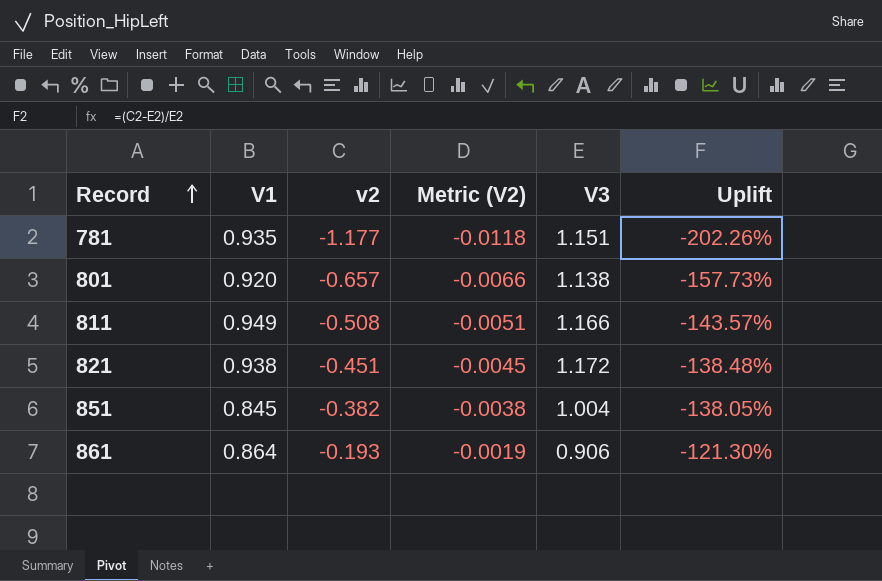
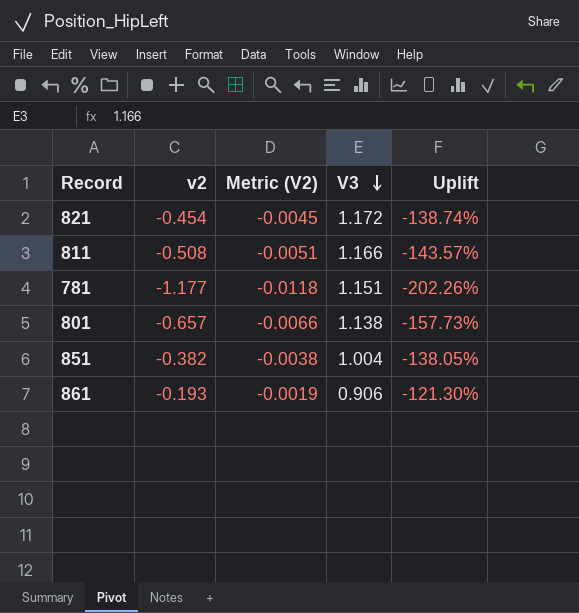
row order: Record ascending -> V3 descending
column V1 | position: 2 -> none
821 | v2: -0.451 -> -0.454
821 | Uplift: -138.48% -> -138.74%

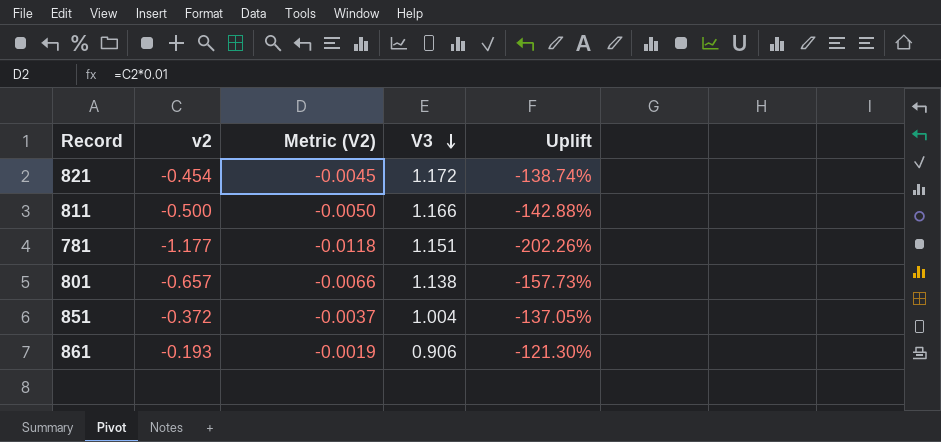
811 | v2: -0.508 -> -0.500
811 | Metric (V2): -0.0051 -> -0.0050
811 | Uplift: -143.57% -> -142.88%
851 | v2: -0.382 -> -0.372
851 | Metric (V2): -0.0038 -> -0.0037
851 | Uplift: -138.05% -> -137.05%

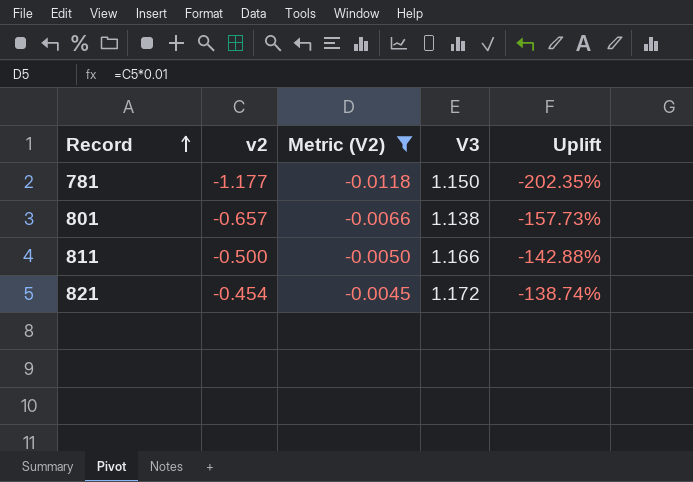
filter: none -> Metric (V2) <= -0.0045
row order: V3 descending -> Record ascending
781 | V3: 1.151 -> 1.150
781 | Uplift: -202.26% -> -202.35%

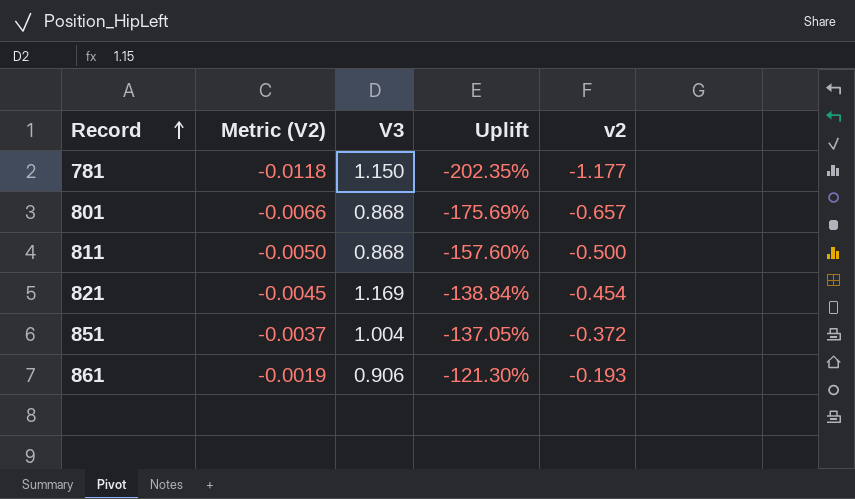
filter: Metric (V2) <= -0.0045 -> none
column v2 | position: 2 -> 5
801 | V3: 1.138 -> 0.868
801 | Uplift: -157.73% -> -175.69%
811 | V3: 1.166 -> 0.868
811 | Uplift: -142.88% -> -157.60%
821 | V3: 1.172 -> 1.169
821 | Uplift: -138.74% -> -138.84%

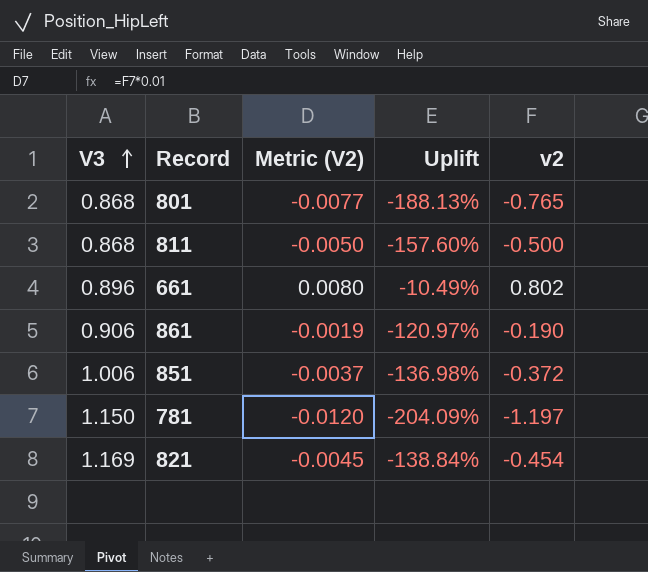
row order: Record ascending -> V3 ascending
column V3 | position: 3 -> 1
801 | Metric (V2): -0.0066 -> -0.0077
801 | Uplift: -175.69% -> -188.13%
801 | v2: -0.657 -> -0.765
row 661: none -> 0.896 | 0.0080 | -10.49% | 0.802
861 | Uplift: -121.30% -> -120.97%
861 | v2: -0.193 -> -0.190
851 | V3: 1.004 -> 1.006
851 | Uplift: -137.05% -> -136.98%
781 | Metric (V2): -0.0118 -> -0.0120
781 | Uplift: -202.35% -> -204.09%
781 | v2: -1.177 -> -1.197

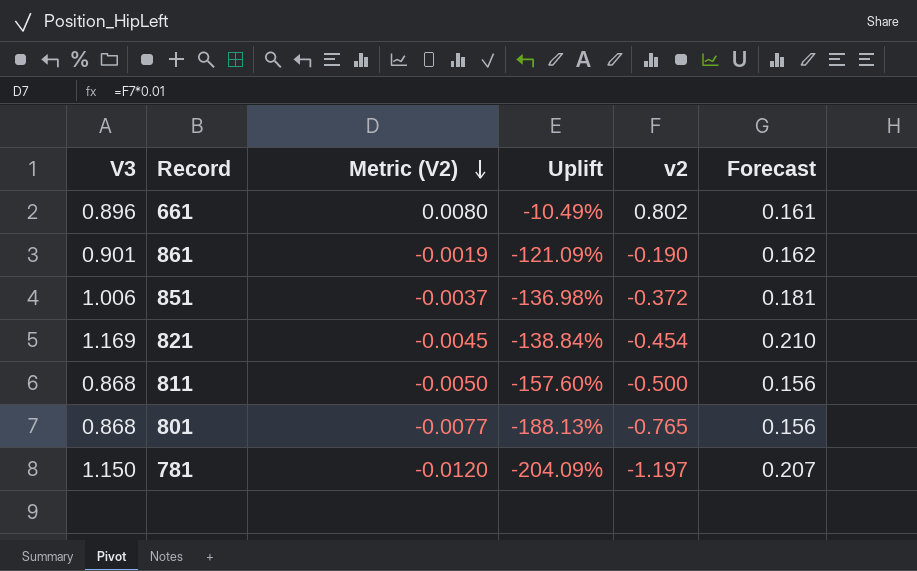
row order: V3 ascending -> Metric (V2) descending
column Forecast | formula: none -> [V3] * 0.18
861 | V3: 0.906 -> 0.901
861 | Uplift: -120.97% -> -121.09%

